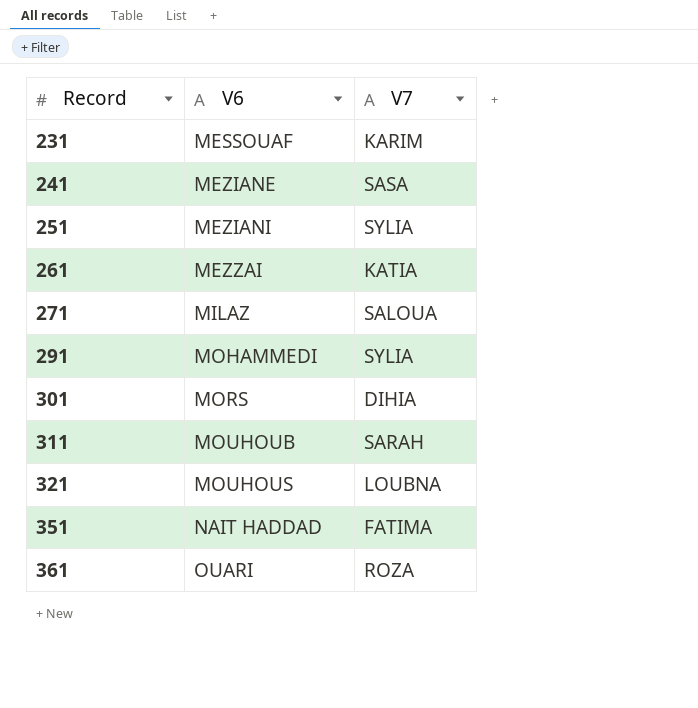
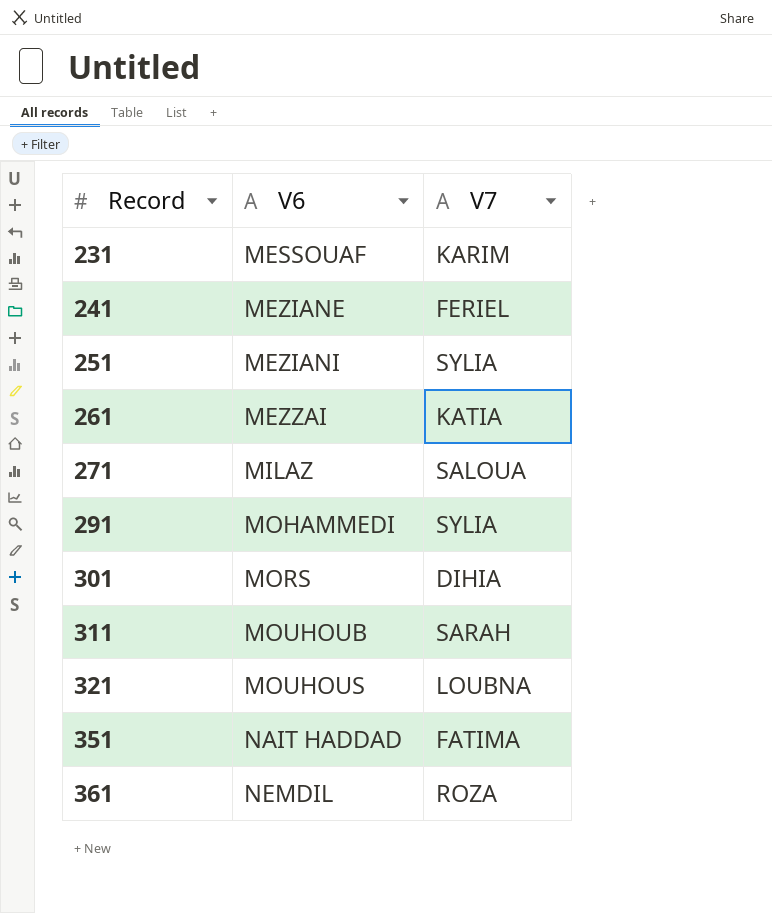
241 | V7: SASA -> FERIEL
361 | V6: OUARI -> NEMDIL

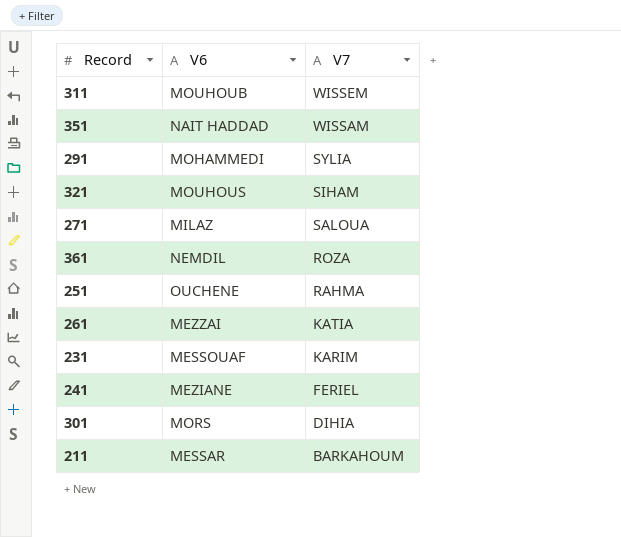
row order: Record ascending -> V7 descending
311 | V7: SARAH -> WISSEM
351 | V7: FATIMA -> WISSAM
321 | V7: LOUBNA -> SIHAM
251 | V6: MEZIANI -> OUCHENE
251 | V7: SYLIA -> RAHMA
row 211: none -> MESSAR | BARKAHOUM

